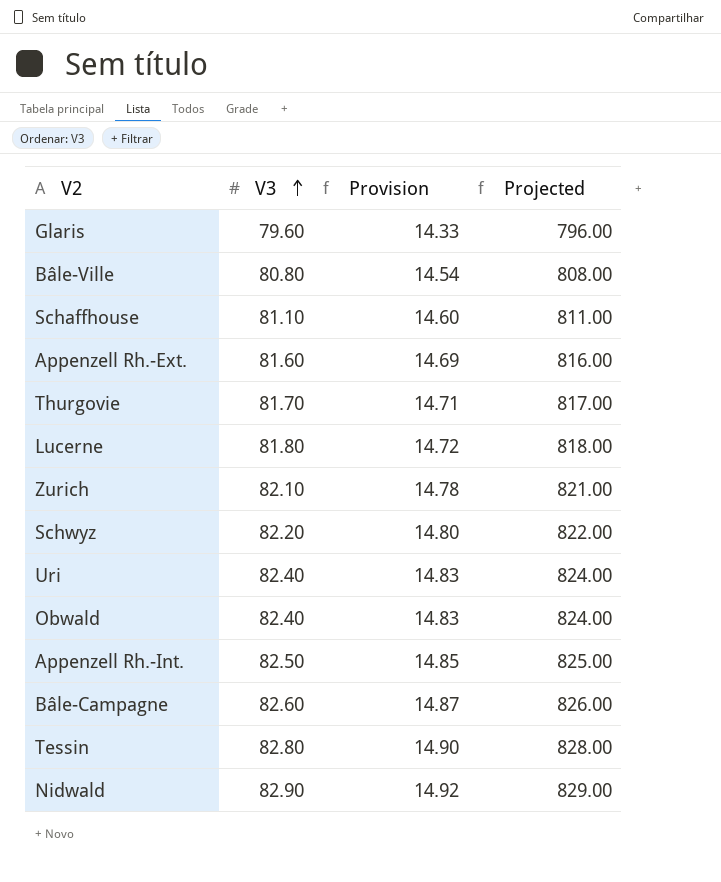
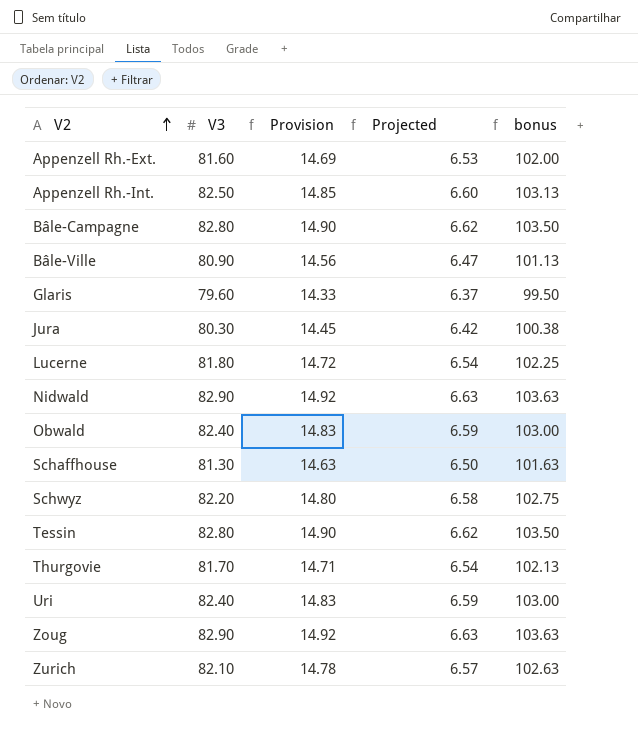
row order: V3 ascending -> V2 ascending
column Projected | formula: [V3] * 10 -> [V3] * 0.08
column bonus | formula: none -> [V3] * 1.25
Bâle-Campagne | V3: 82.60 -> 82.80
Bâle-Campagne | Provision: 14.87 -> 14.90
Bâle-Ville | V3: 80.80 -> 80.90
Bâle-Ville | Provision: 14.54 -> 14.56
row Jura: none -> 80.30 | 14.45 | 6.42 | 100.38
Schaffhouse | V3: 81.10 -> 81.30
Schaffhouse | Provision: 14.60 -> 14.63
row Zoug: none -> 82.90 | 14.92 | 6.63 | 103.63

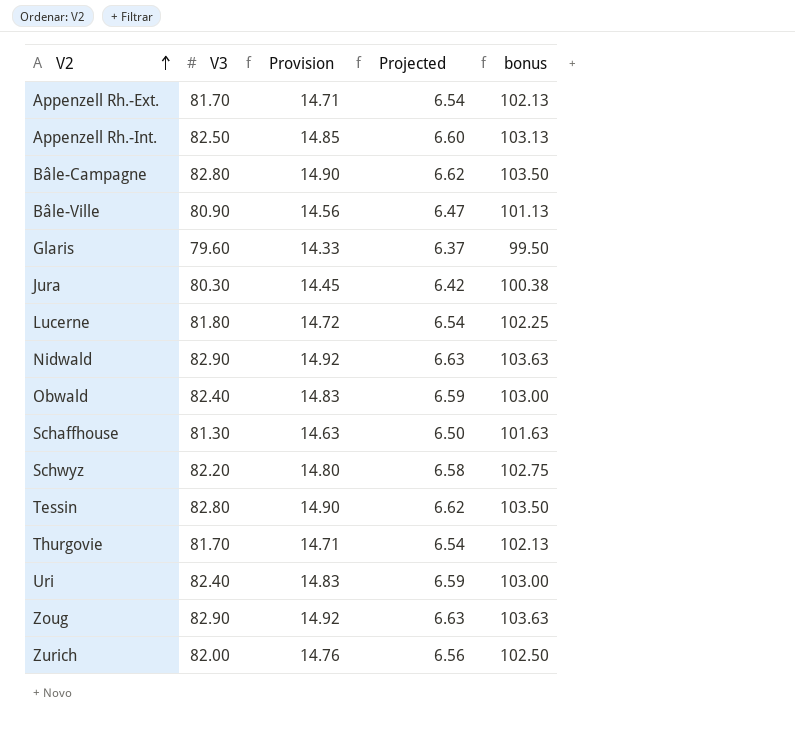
Appenzell Rh.-Ext. | V3: 81.60 -> 81.70
Appenzell Rh.-Ext. | Provision: 14.69 -> 14.71
Appenzell Rh.-Ext. | Projected: 6.53 -> 6.54
Appenzell Rh.-Ext. | bonus: 102.00 -> 102.13
Zurich | V3: 82.10 -> 82.00
Zurich | Provision: 14.78 -> 14.76
Zurich | Projected: 6.57 -> 6.56
Zurich | bonus: 102.63 -> 102.50

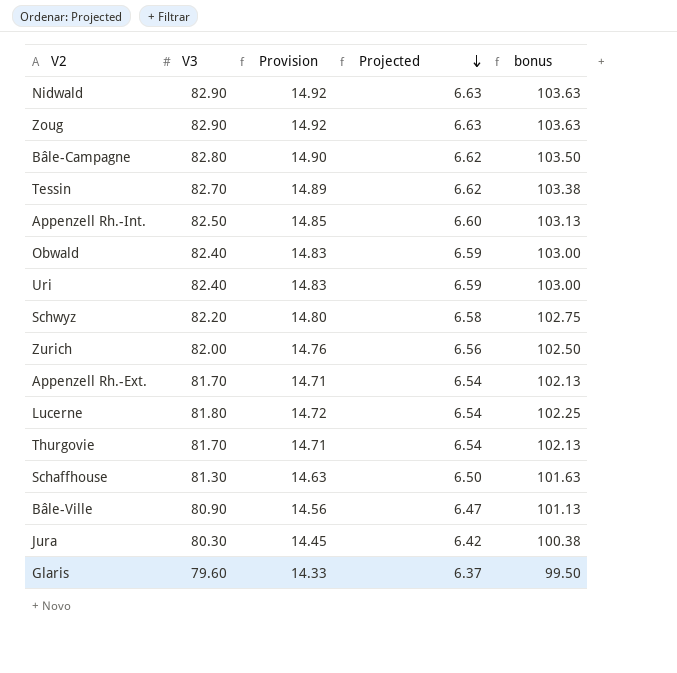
row order: V2 ascending -> Projected descending
Tessin | V3: 82.80 -> 82.70
Tessin | Provision: 14.90 -> 14.89
Tessin | bonus: 103.50 -> 103.38

